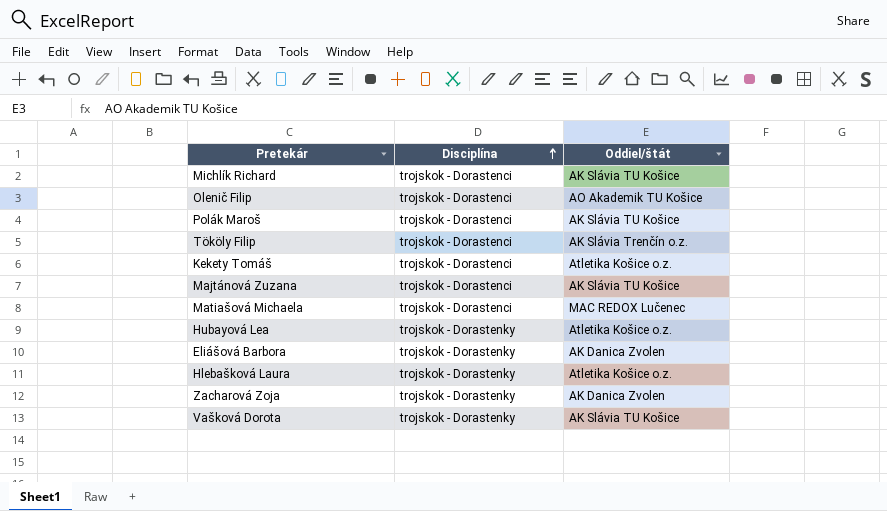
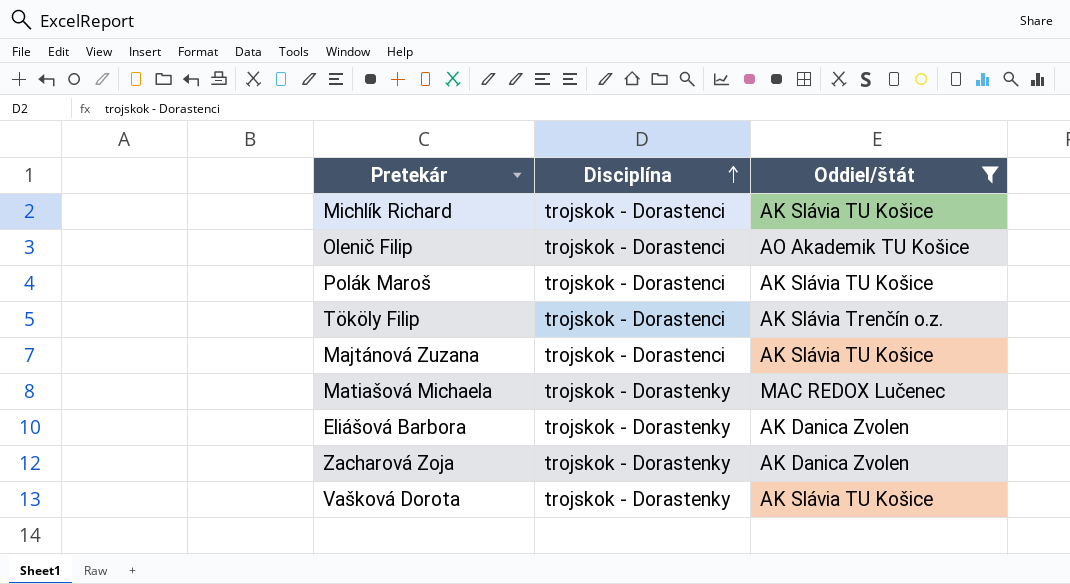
filter: none -> Oddiel/štát != Atletika Košice o.z.
Matiašová Michaela | Disciplína: trojskok - Dorastenci -> trojskok - Dorastenky

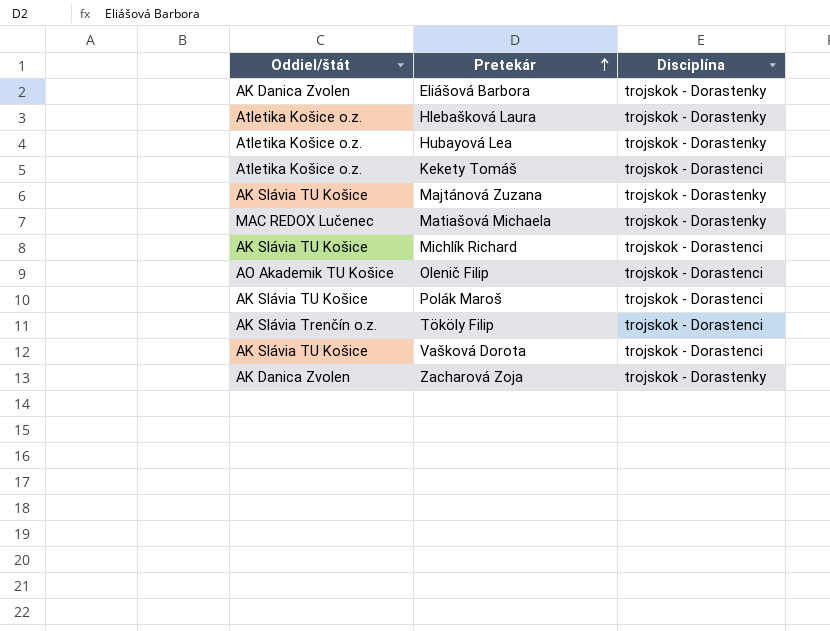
filter: Oddiel/štát != Atletika Košice o.z. -> none
row order: Disciplína ascending -> Pretekár ascending
column Oddiel/štát | position: 3 -> 1
Majtánová Zuzana | Disciplína: trojskok - Dorastenci -> trojskok - Dorastenky
Vašková Dorota | Disciplína: trojskok - Dorastenky -> trojskok - Dorastenci

